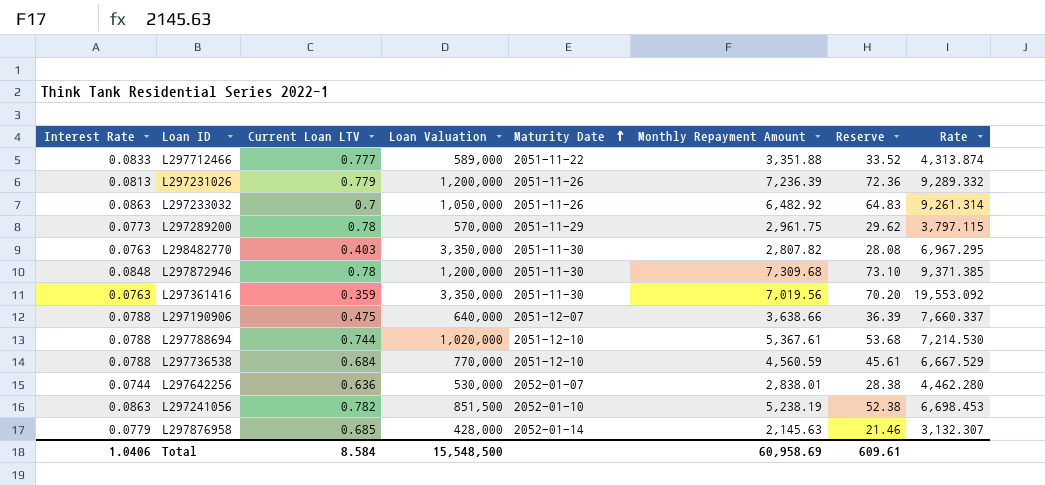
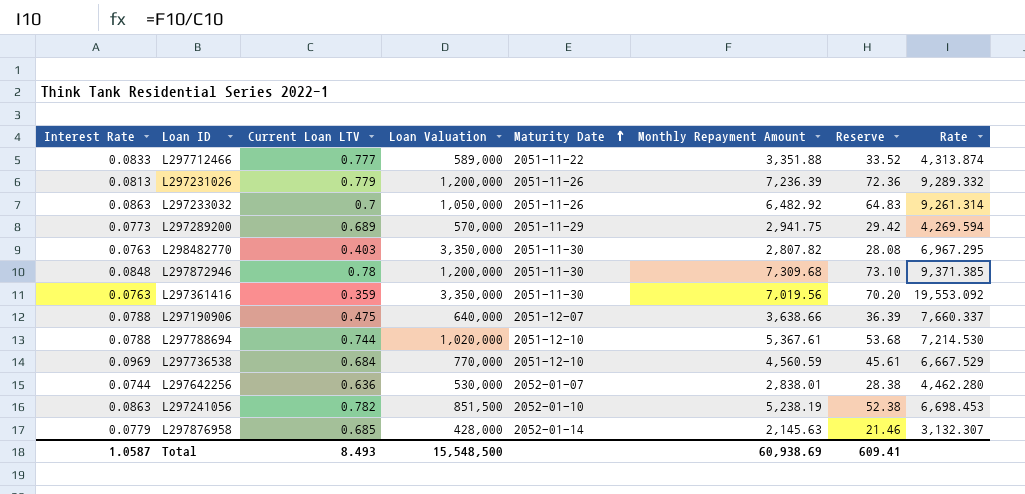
L297289200 | Current Loan LTV: 0.78 -> 0.689
L297289200 | Monthly Repayment Amount: 2,961.75 -> 2,941.75
L297289200 | Reserve: 29.62 -> 29.42
L297289200 | Rate: 3,797.115 -> 4,269.594
L297736538 | Interest Rate: 0.0788 -> 0.0969
Total | Interest Rate: 1.0406 -> 1.0587
Total | Current Loan LTV: 8.584 -> 8.493
Total | Monthly Repayment Amount: 60,958.69 -> 60,938.69
Total | Reserve: 609.61 -> 609.41

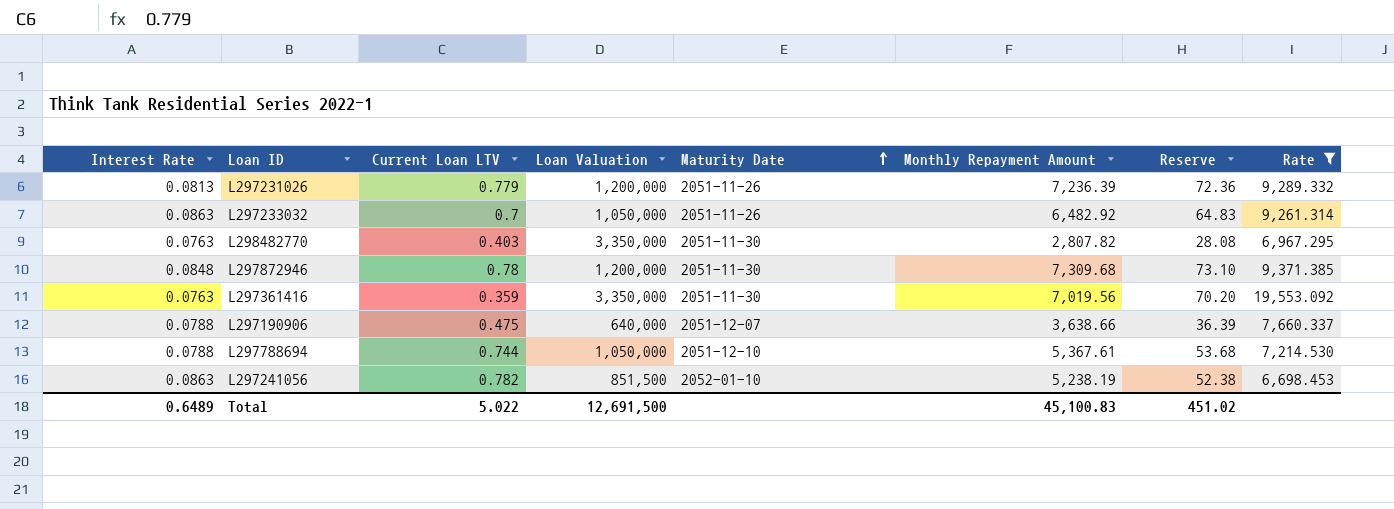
filter: none -> Rate >= 6,698.453
L297788694 | Loan Valuation: 1,020,000 -> 1,050,000
Total | Interest Rate: 1.0587 -> 0.6489
Total | Current Loan LTV: 8.493 -> 5.022
Total | Loan Valuation: 15,548,500 -> 12,691,500
Total | Monthly Repayment Amount: 60,938.69 -> 45,100.83
Total | Reserve: 609.41 -> 451.02

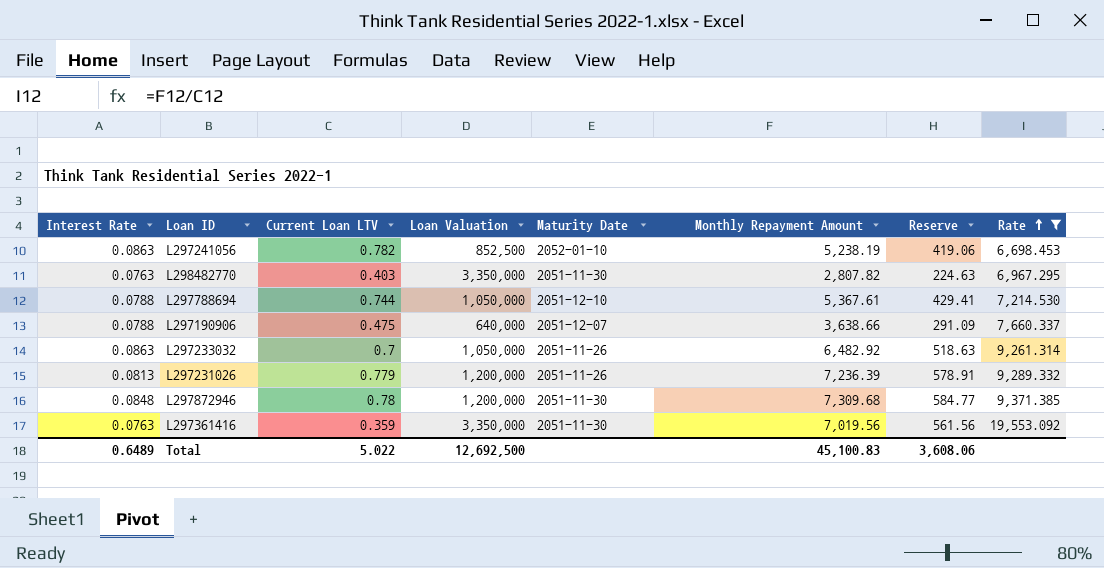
row order: Maturity Date ascending -> Rate ascending
column Reserve | formula: [Monthly Repayment Amount] * 0.01 -> [Monthly Repayment Amount] * 0.08
L297241056 | Loan Valuation: 851,500 -> 852,500
Total | Loan Valuation: 12,691,500 -> 12,692,500
Total | Reserve: 451.02 -> 3,608.06

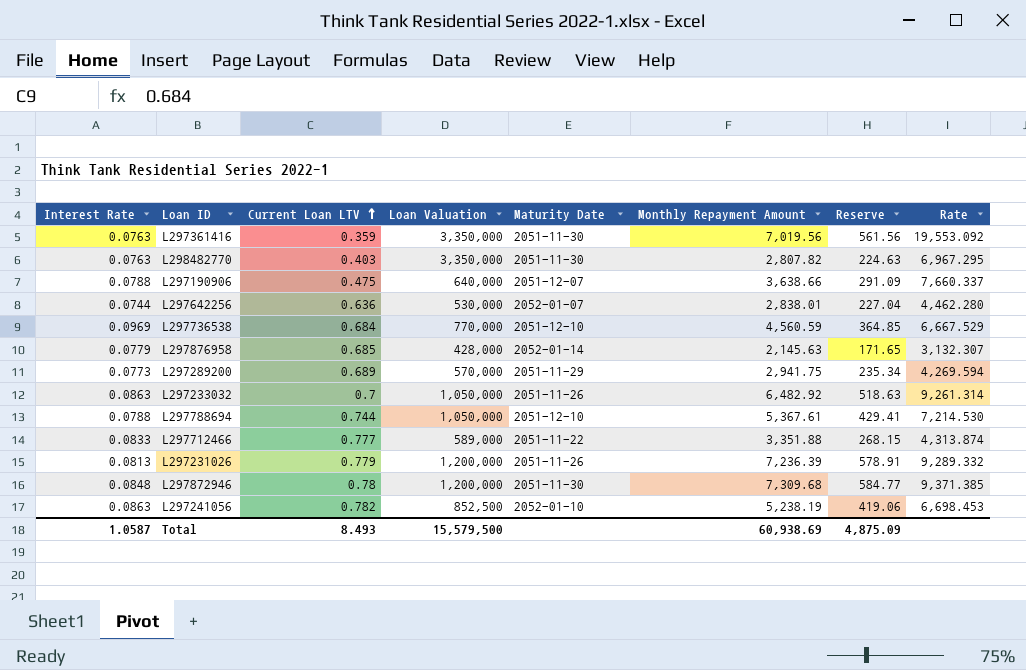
filter: Rate >= 6,698.453 -> none
row order: Rate ascending -> Current Loan LTV ascending
Total | Interest Rate: 0.6489 -> 1.0587
Total | Current Loan LTV: 5.022 -> 8.493
Total | Loan Valuation: 12,692,500 -> 15,579,500
Total | Monthly Repayment Amount: 45,100.83 -> 60,938.69
Total | Reserve: 3,608.06 -> 4,875.09

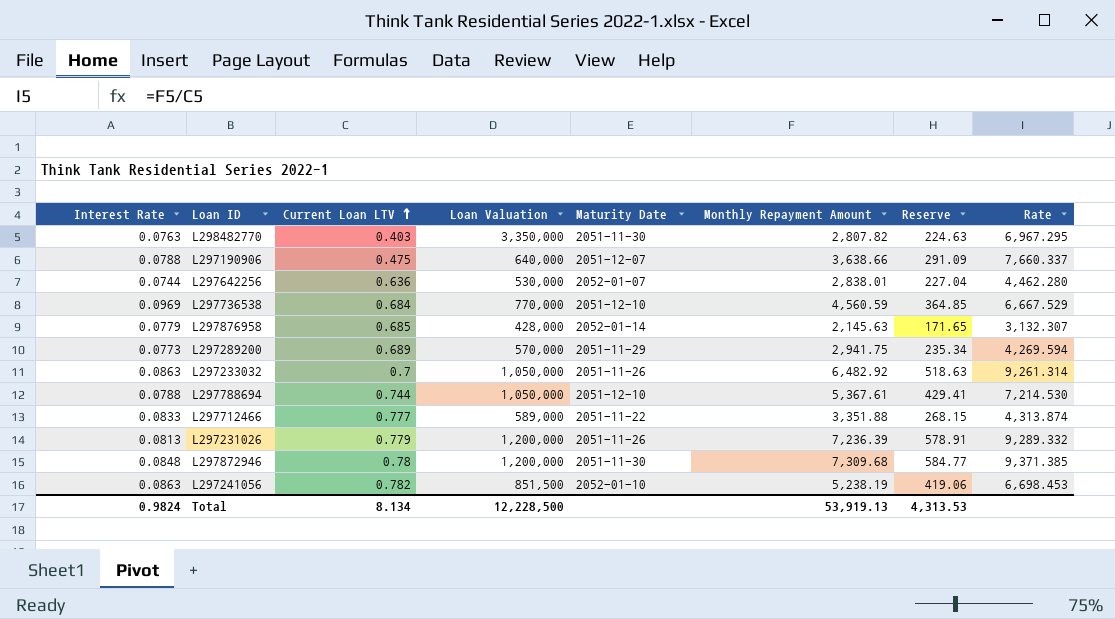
row L297361416: 0.0763 | 0.359 | 3,350,000 | 2051-11-30 | 7,019.56 | 561.56 | 19,553.092 -> none
L297241056 | Loan Valuation: 852,500 -> 851,500
Total | Interest Rate: 1.0587 -> 0.9824
Total | Current Loan LTV: 8.493 -> 8.134
Total | Loan Valuation: 15,579,500 -> 12,228,500
Total | Monthly Repayment Amount: 60,938.69 -> 53,919.13
Total | Reserve: 4,875.09 -> 4,313.53

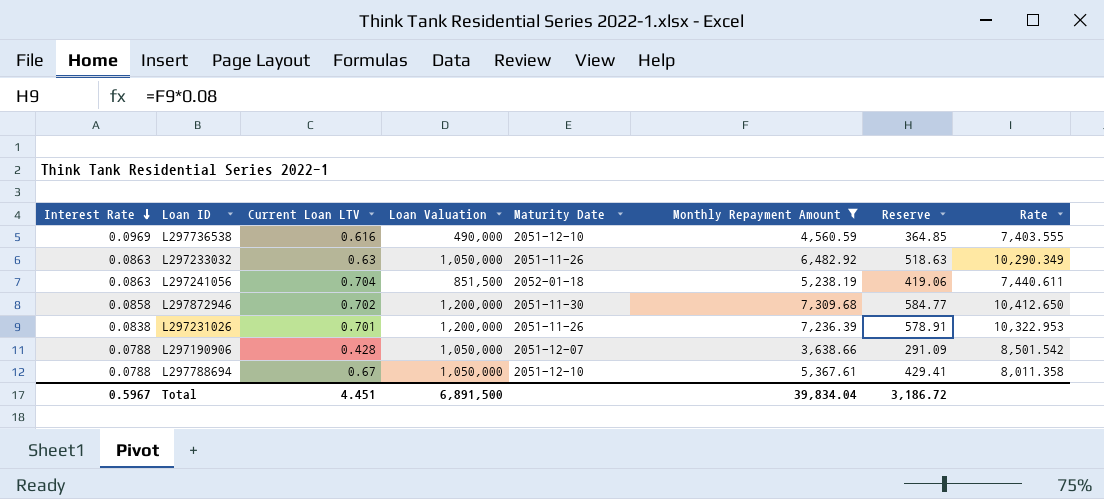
filter: none -> Monthly Repayment Amount >= 3,638.66
row order: Current Loan LTV ascending -> Interest Rate descending
L297736538 | Current Loan LTV: 0.684 -> 0.616
L297736538 | Loan Valuation: 770,000 -> 490,000
L297736538 | Rate: 6,667.529 -> 7,403.555
L297233032 | Current Loan LTV: 0.7 -> 0.63
L297233032 | Rate: 9,261.314 -> 10,290.349
L297241056 | Current Loan LTV: 0.782 -> 0.704
L297241056 | Maturity Date: 2052-01-10 -> 2052-01-18
L297241056 | Rate: 6,698.453 -> 7,440.611
L297872946 | Interest Rate: 0.0848 -> 0.0858
L297872946 | Current Loan LTV: 0.78 -> 0.702
L297872946 | Rate: 9,371.385 -> 10,412.650
L297231026 | Interest Rate: 0.0813 -> 0.0838
L297231026 | Current Loan LTV: 0.779 -> 0.701
L297231026 | Rate: 9,289.332 -> 10,322.953
L297190906 | Current Loan LTV: 0.475 -> 0.428
L297190906 | Loan Valuation: 640,000 -> 1,050,000
L297190906 | Rate: 7,660.337 -> 8,501.542
L297788694 | Current Loan LTV: 0.744 -> 0.67
L297788694 | Rate: 7,214.530 -> 8,011.358
Total | Interest Rate: 0.9824 -> 0.5967
Total | Current Loan LTV: 8.134 -> 4.451
Total | Loan Valuation: 12,228,500 -> 6,891,500
Total | Monthly Repayment Amount: 53,919.13 -> 39,834.04
Total | Reserve: 4,313.53 -> 3,186.72

